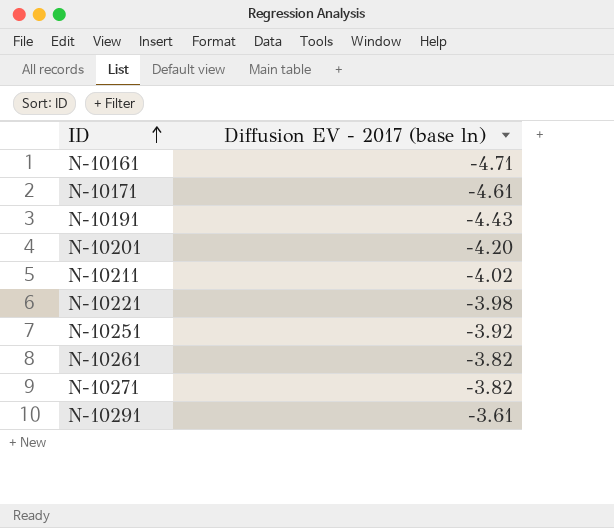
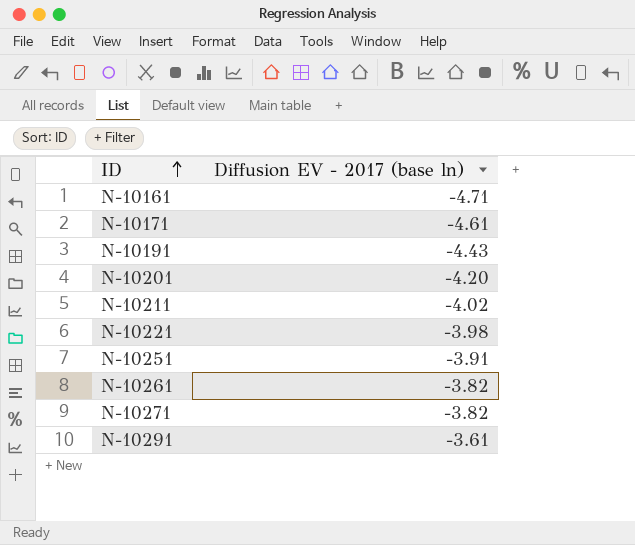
N-10251 | Diffusion EV - 2017 (base ln): -3.92 -> -3.91

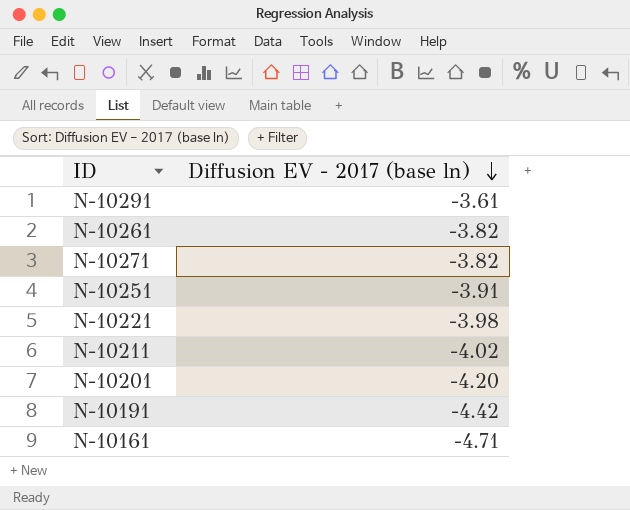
row order: ID ascending -> Diffusion EV - 2017 (base ln) descending
row N-10171: -4.61 -> none
N-10191 | Diffusion EV - 2017 (base ln): -4.43 -> -4.42

